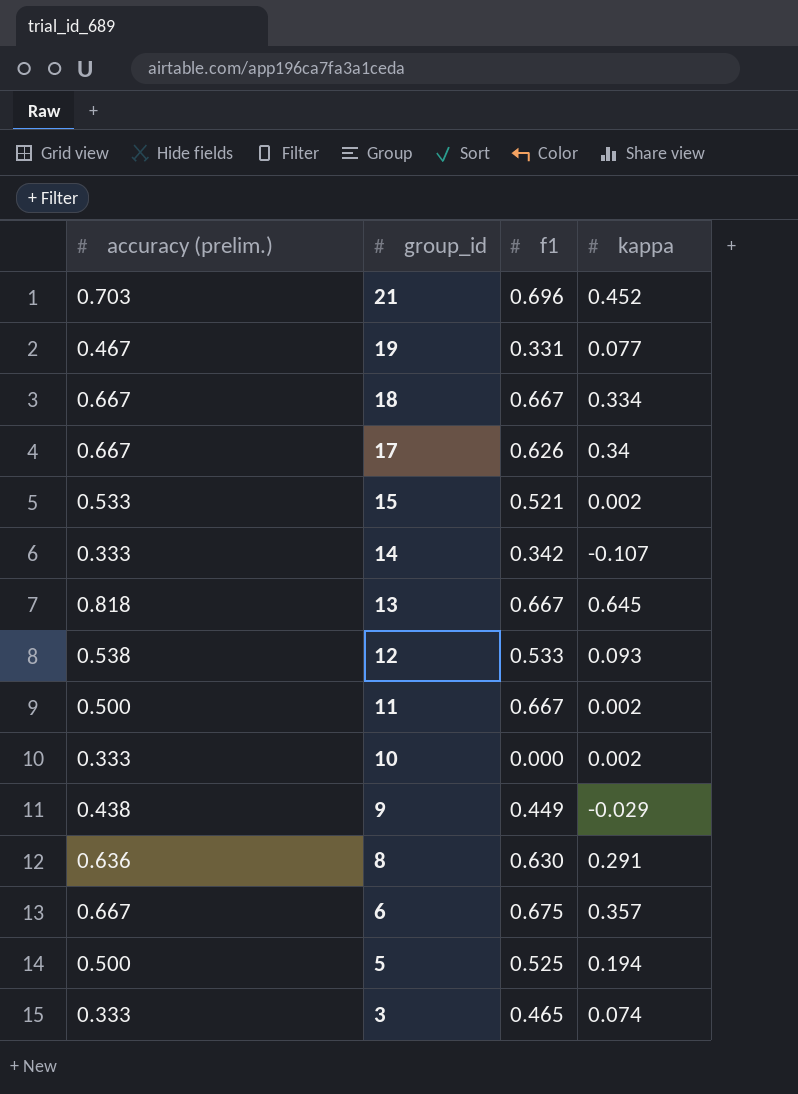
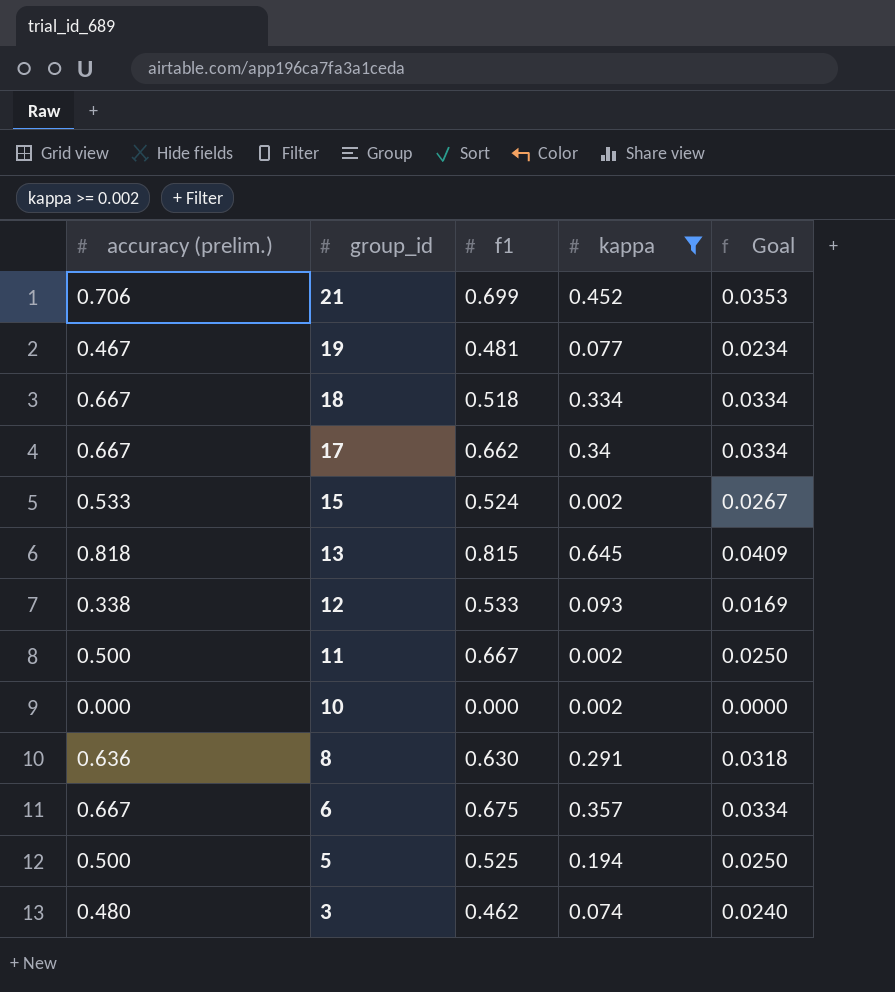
filter: none -> kappa >= 0.002
column Goal | formula: none -> [accuracy (prelim.)] * 0.05
21 | accuracy (prelim.): 0.703 -> 0.706
21 | f1: 0.696 -> 0.699
19 | f1: 0.331 -> 0.481
18 | f1: 0.667 -> 0.518
17 | f1: 0.626 -> 0.662
15 | f1: 0.521 -> 0.524
13 | f1: 0.667 -> 0.815
12 | accuracy (prelim.): 0.538 -> 0.338
10 | accuracy (prelim.): 0.333 -> 0.000
3 | accuracy (prelim.): 0.333 -> 0.480
3 | f1: 0.465 -> 0.462

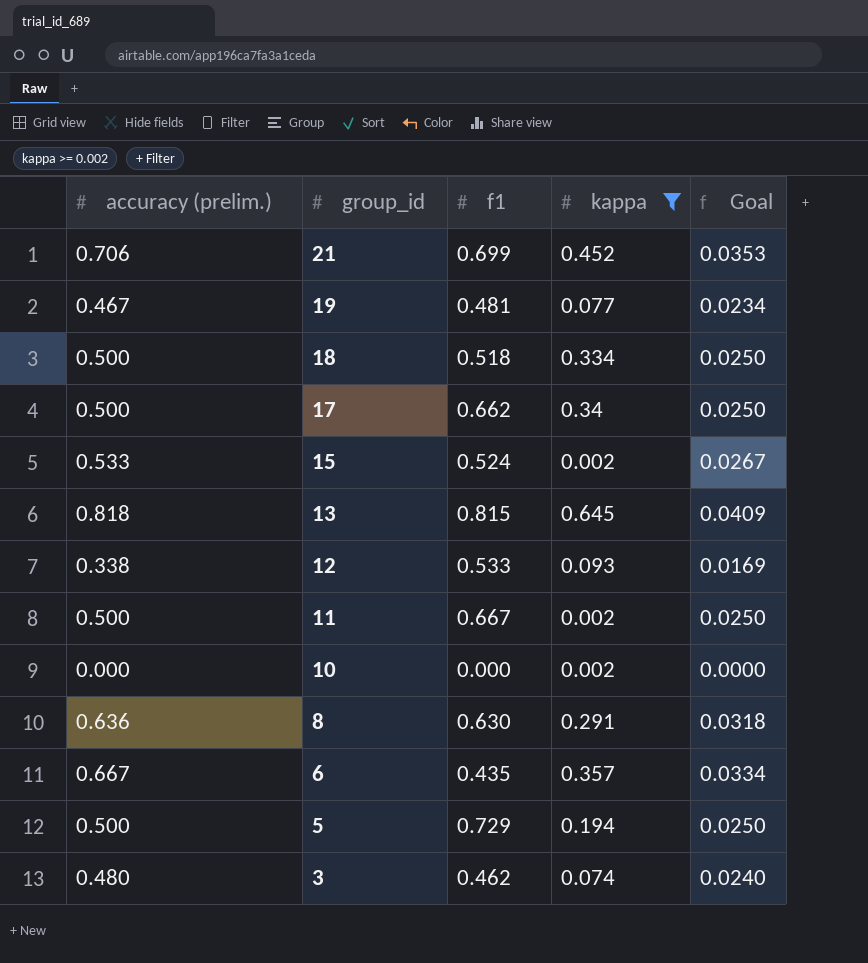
18 | accuracy (prelim.): 0.667 -> 0.500
18 | Goal: 0.0334 -> 0.0250
17 | accuracy (prelim.): 0.667 -> 0.500
17 | Goal: 0.0334 -> 0.0250
6 | f1: 0.675 -> 0.435
5 | f1: 0.525 -> 0.729

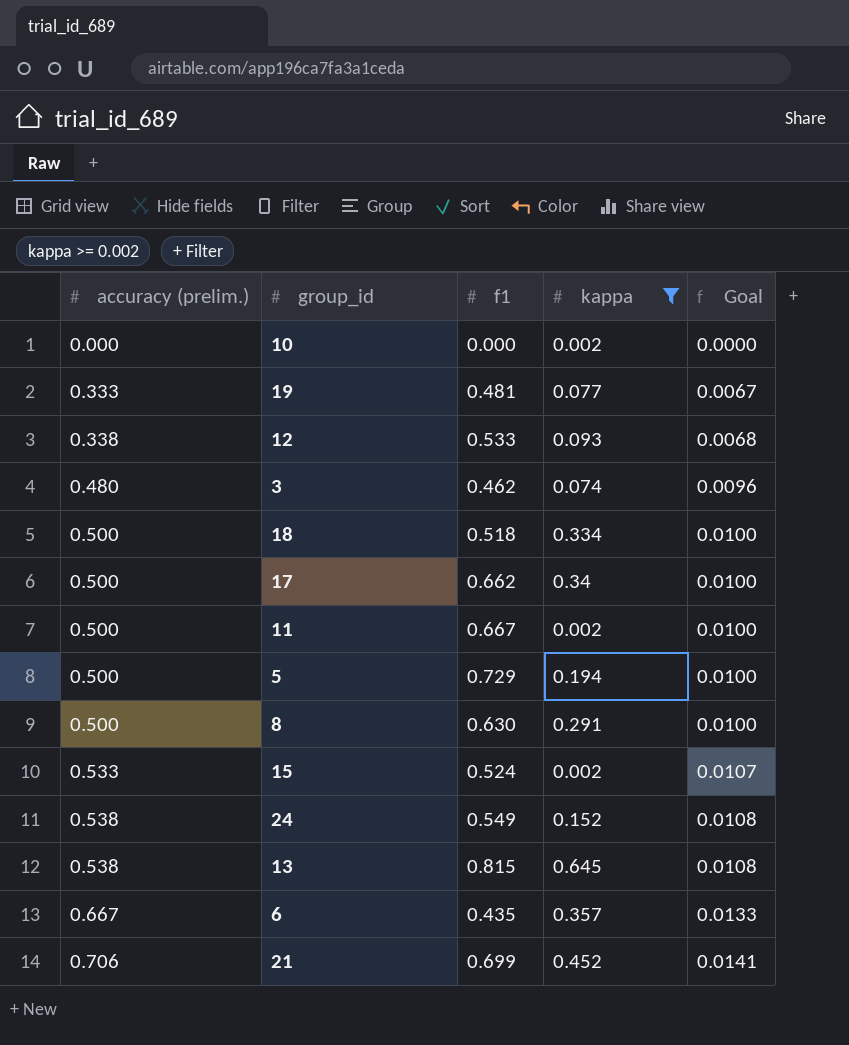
row order: group_id descending -> accuracy (prelim.) ascending
column Goal | formula: [accuracy (prelim.)] * 0.05 -> [accuracy (prelim.)] * 0.02
19 | accuracy (prelim.): 0.467 -> 0.333
8 | accuracy (prelim.): 0.636 -> 0.500
row 24: none -> 0.538 | 0.549 | 0.152 | 0.0108
13 | accuracy (prelim.): 0.818 -> 0.538

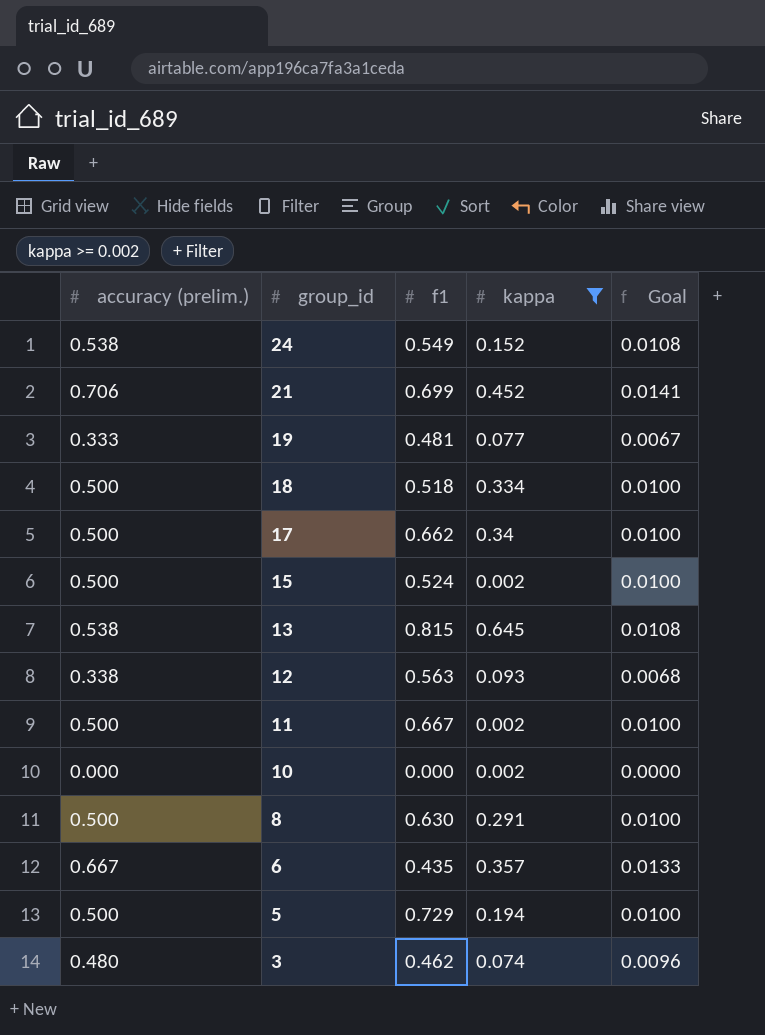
row order: accuracy (prelim.) ascending -> group_id descending
15 | accuracy (prelim.): 0.533 -> 0.500
15 | Goal: 0.0107 -> 0.0100
12 | f1: 0.533 -> 0.563

